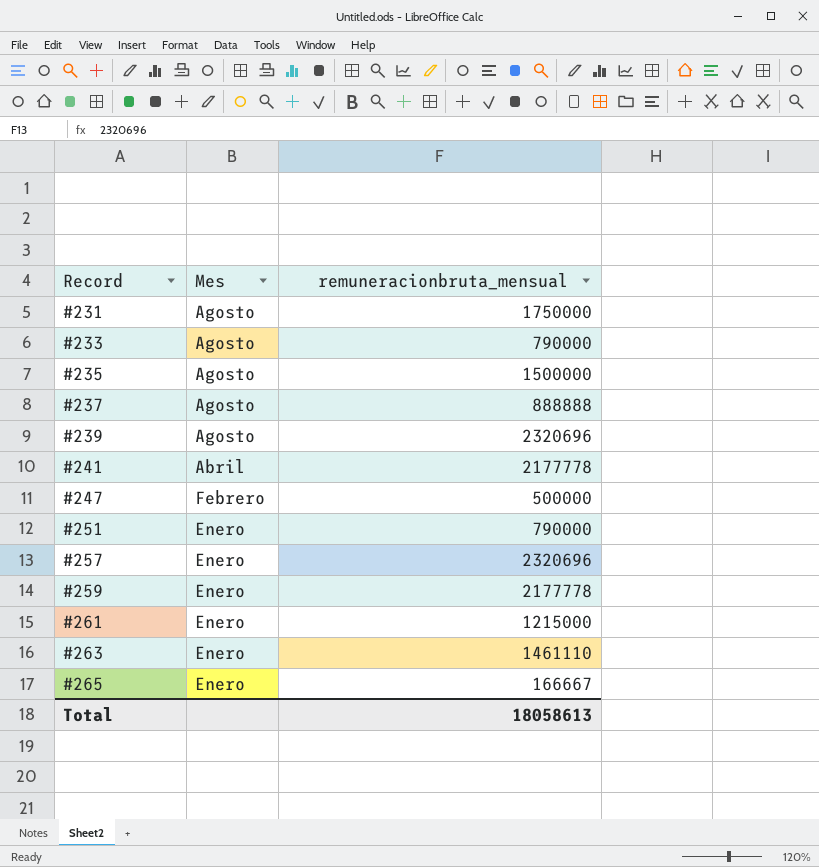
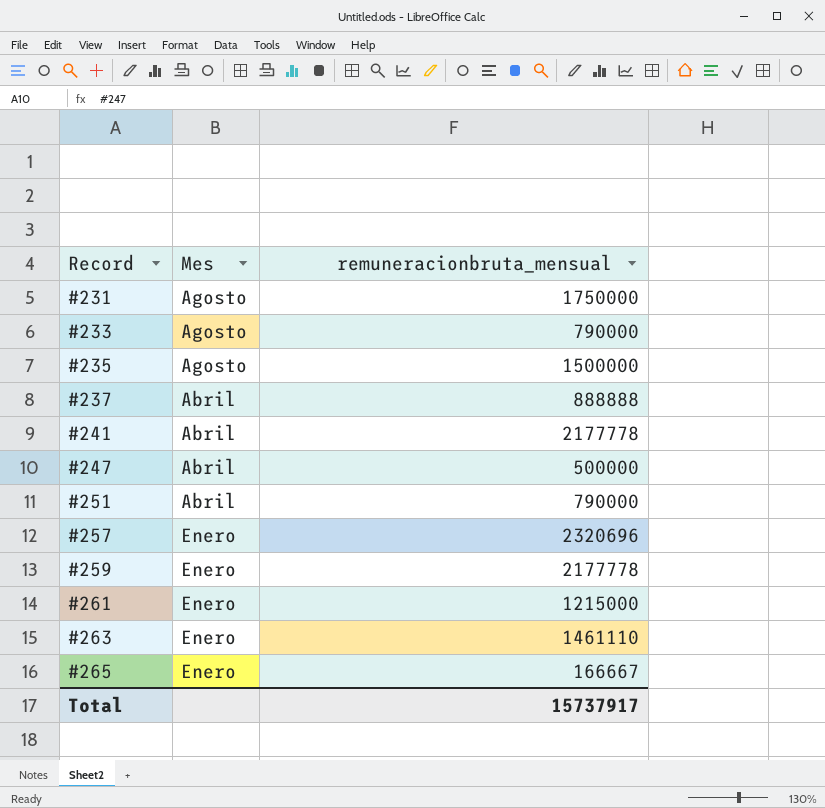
row #239: Agosto | 2320696 -> none
#237 | Mes: Agosto -> Abril
#247 | Mes: Febrero -> Abril
#251 | Mes: Enero -> Abril
Total | remuneracionbruta_mensual: 18058613 -> 15737917

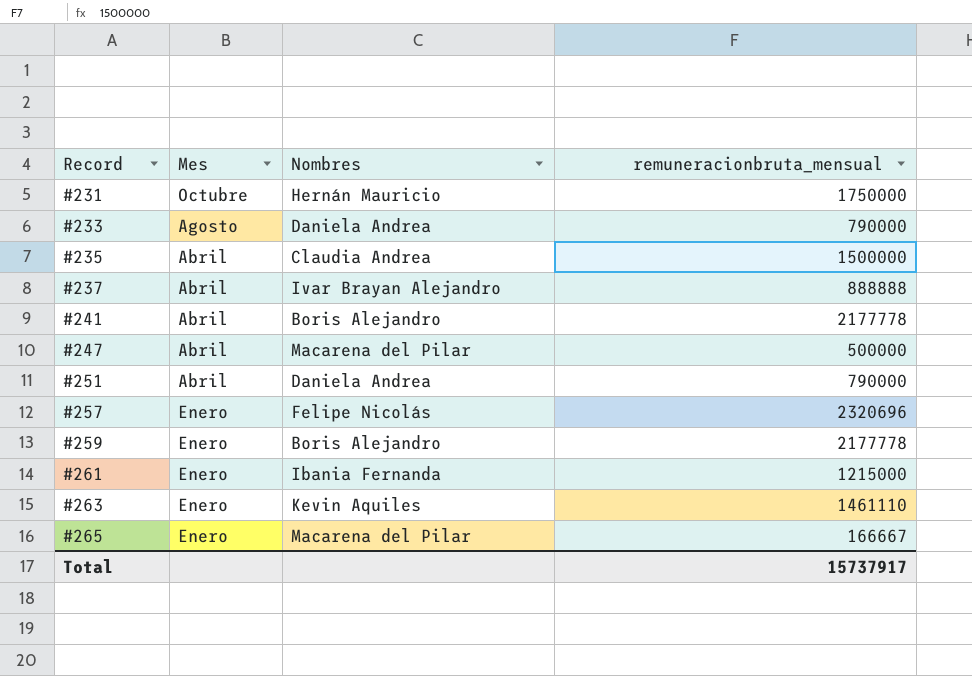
column Nombres | position: none -> 3
#231 | Mes: Agosto -> Octubre
#235 | Mes: Agosto -> Abril

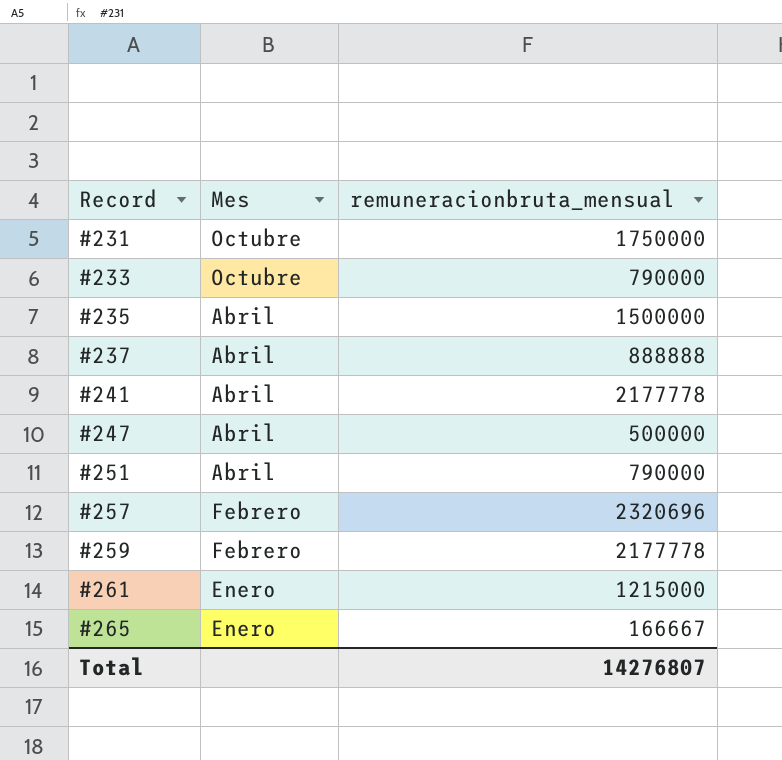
column Nombres | position: 3 -> none
row #263: Enero | Kevin Aquiles | 1461110 -> none
#233 | Mes: Agosto -> Octubre
#257 | Mes: Enero -> Febrero
#259 | Mes: Enero -> Febrero
Total | remuneracionbruta_mensual: 15737917 -> 14276807

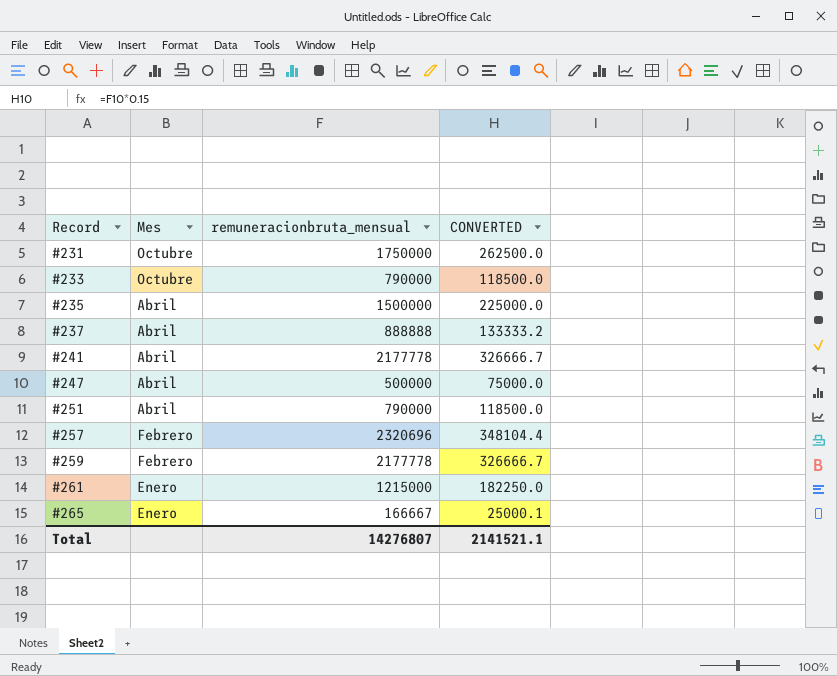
column CONVERTED | formula: none -> [remuneracionbruta_mensual] * 0.15

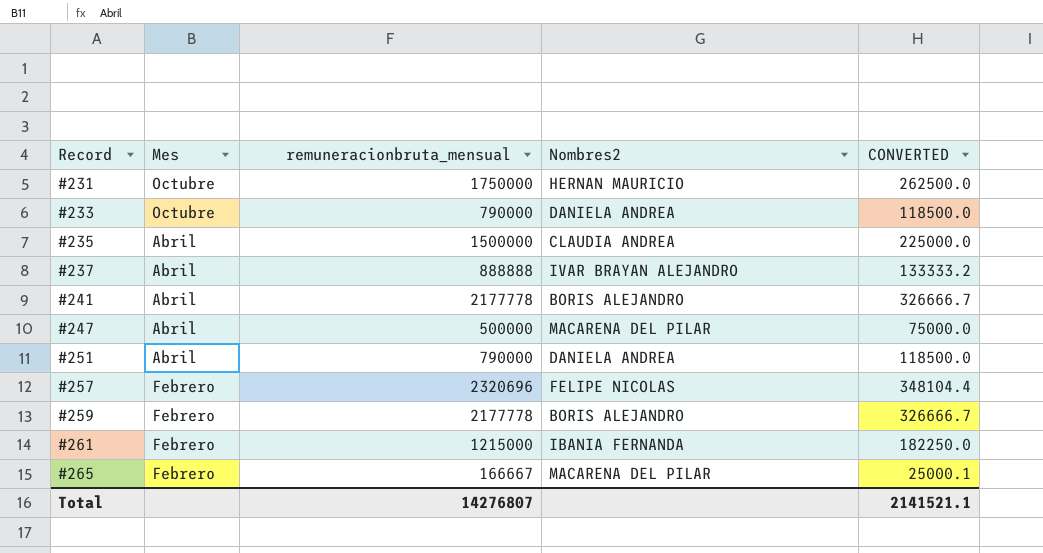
column Nombres2 | position: none -> 4
#261 | Mes: Enero -> Febrero
#265 | Mes: Enero -> Febrero

